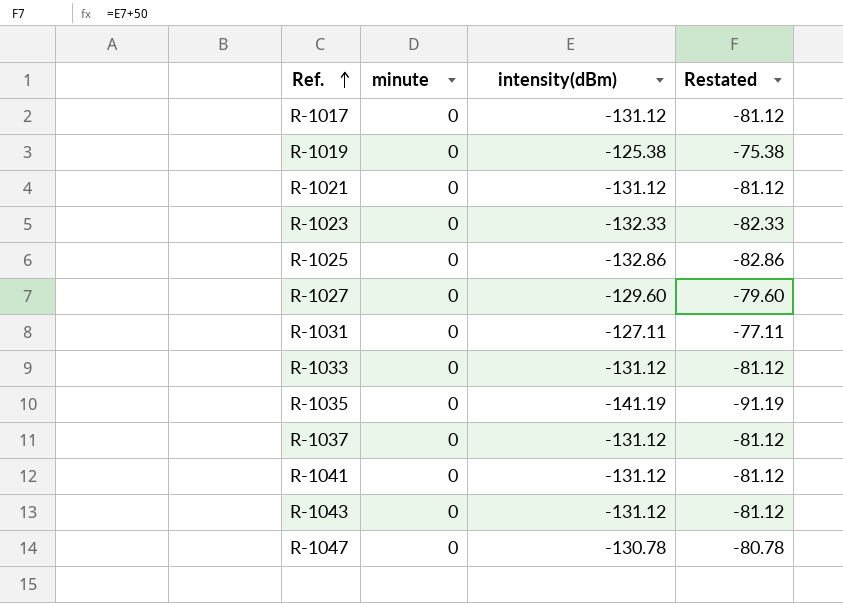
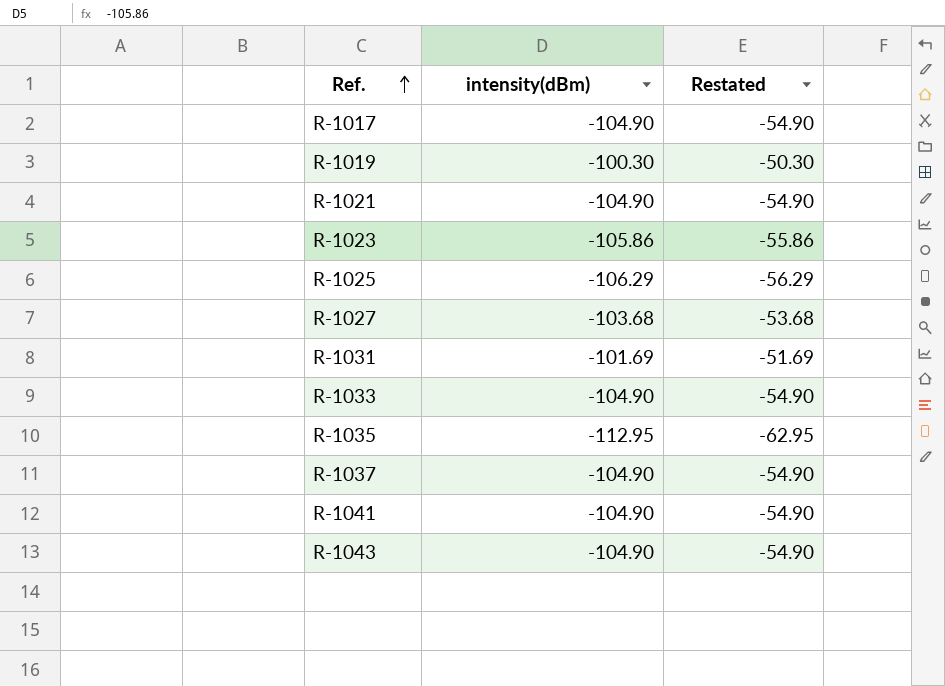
column minute | position: 2 -> none
row R-1047: 0 | -130.78 | -80.78 -> none
R-1017 | intensity(dBm): -131.12 -> -104.90
R-1017 | Restated: -81.12 -> -54.90
R-1019 | intensity(dBm): -125.38 -> -100.30
R-1019 | Restated: -75.38 -> -50.30
R-1021 | intensity(dBm): -131.12 -> -104.90
R-1021 | Restated: -81.12 -> -54.90
R-1023 | intensity(dBm): -132.33 -> -105.86
R-1023 | Restated: -82.33 -> -55.86
R-1025 | intensity(dBm): -132.86 -> -106.29
R-1025 | Restated: -82.86 -> -56.29
R-1027 | intensity(dBm): -129.60 -> -103.68
R-1027 | Restated: -79.60 -> -53.68
R-1031 | intensity(dBm): -127.11 -> -101.69
R-1031 | Restated: -77.11 -> -51.69
R-1033 | intensity(dBm): -131.12 -> -104.90
R-1033 | Restated: -81.12 -> -54.90
R-1035 | intensity(dBm): -141.19 -> -112.95
R-1035 | Restated: -91.19 -> -62.95
R-1037 | intensity(dBm): -131.12 -> -104.90
R-1037 | Restated: -81.12 -> -54.90
R-1041 | intensity(dBm): -131.12 -> -104.90
R-1041 | Restated: -81.12 -> -54.90
R-1043 | intensity(dBm): -131.12 -> -104.90
R-1043 | Restated: -81.12 -> -54.90

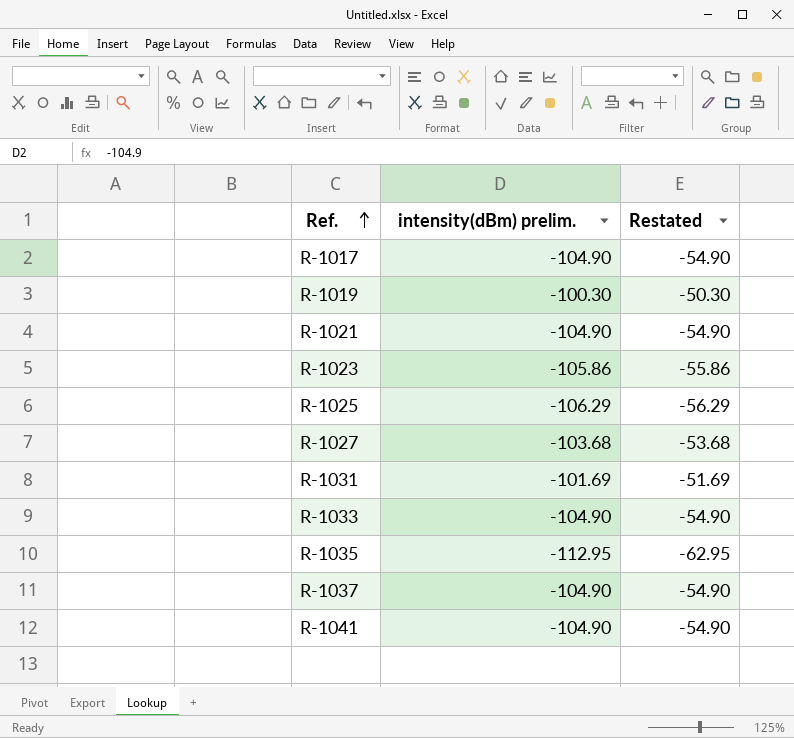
column name: intensity(dBm) -> intensity(dBm) prelim.
row R-1043: -104.90 | -54.90 -> none

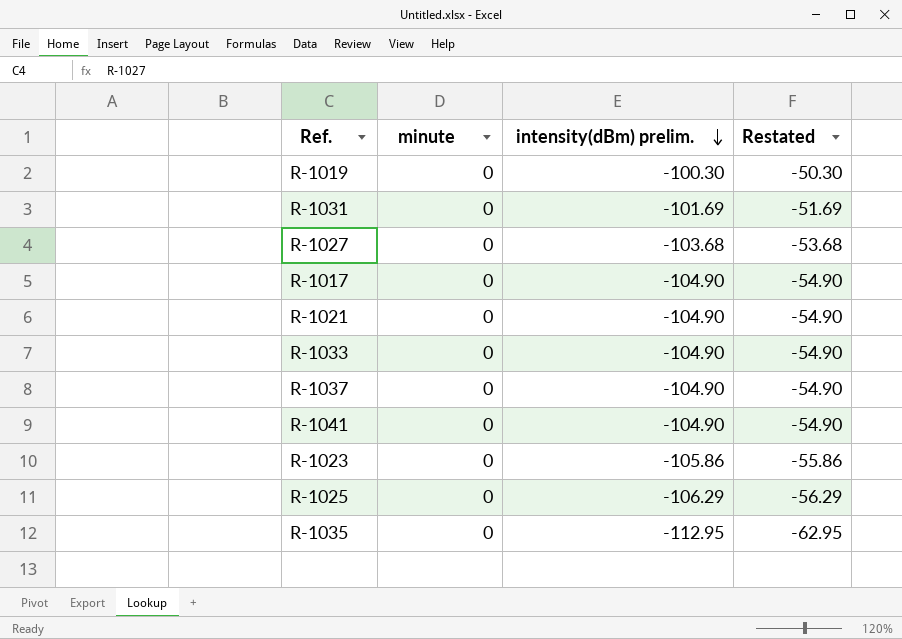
row order: Ref. ascending -> intensity(dBm) prelim. descending
column minute | position: none -> 2

